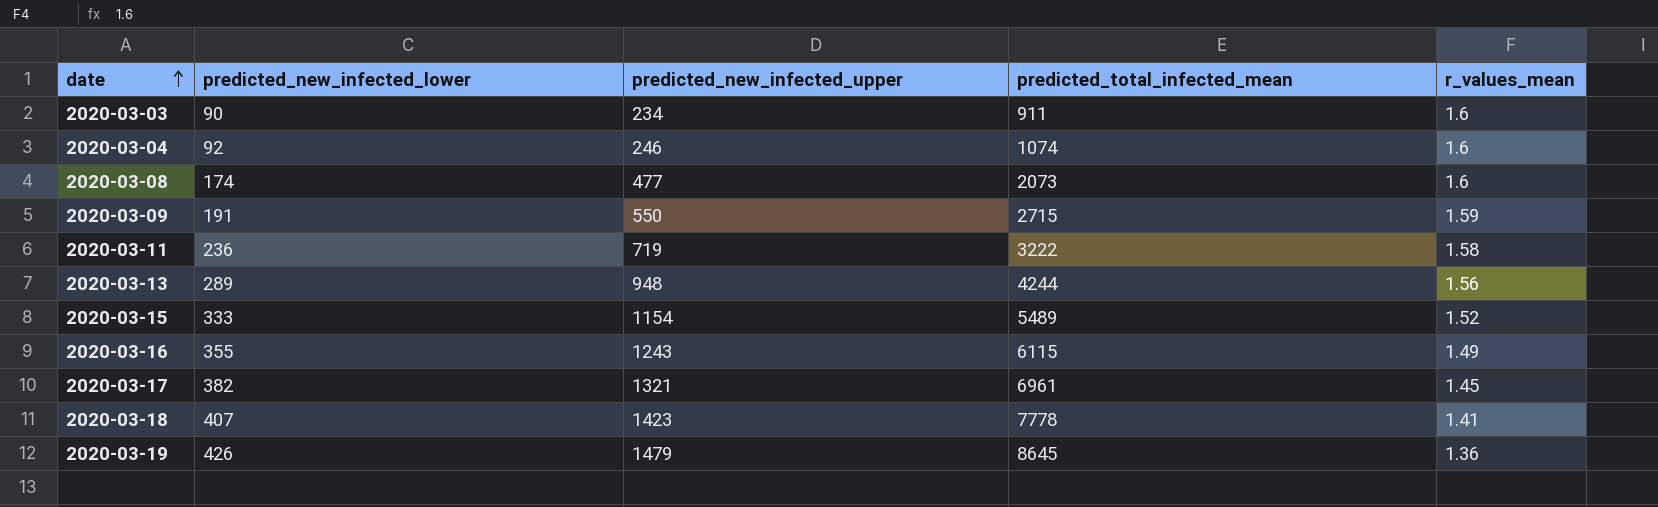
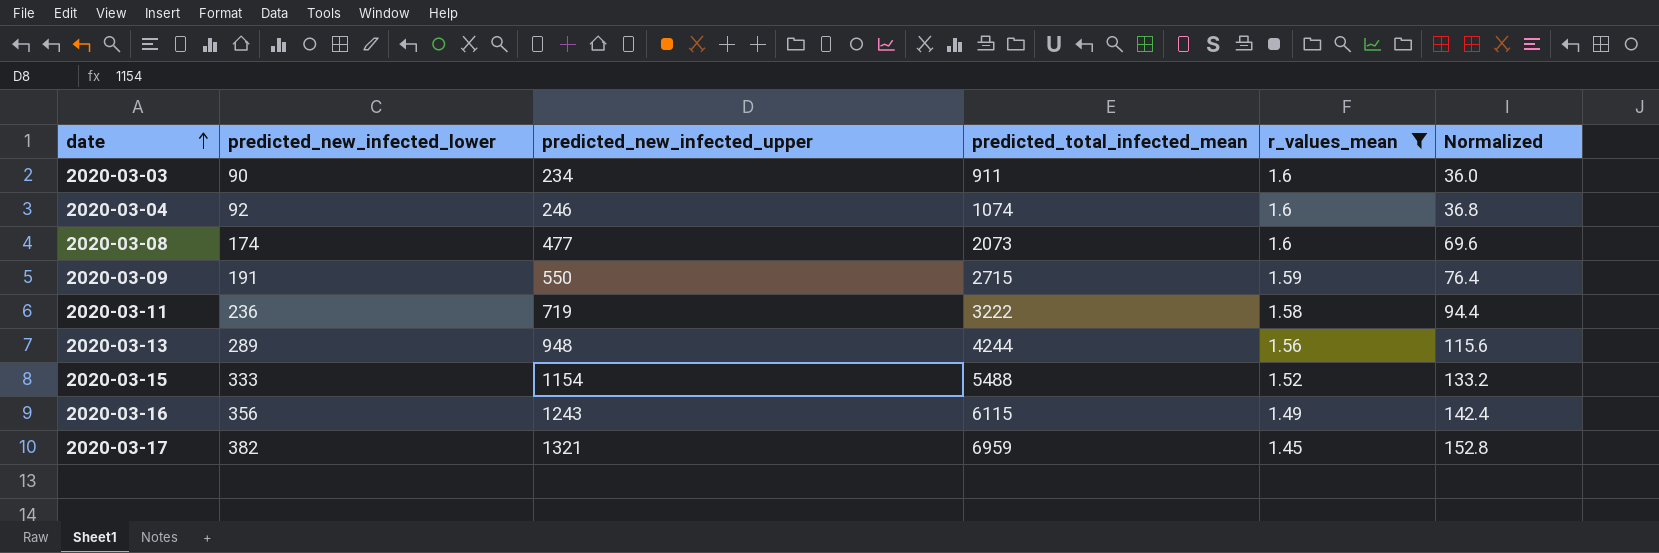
filter: none -> r_values_mean >= 1.45
column Normalized | formula: none -> [predicted_new_infected_lower] * 0.4
2020-03-15 | predicted_total_infected_mean: 5489 -> 5488
2020-03-16 | predicted_new_infected_lower: 355 -> 356
2020-03-17 | predicted_total_infected_mean: 6961 -> 6959

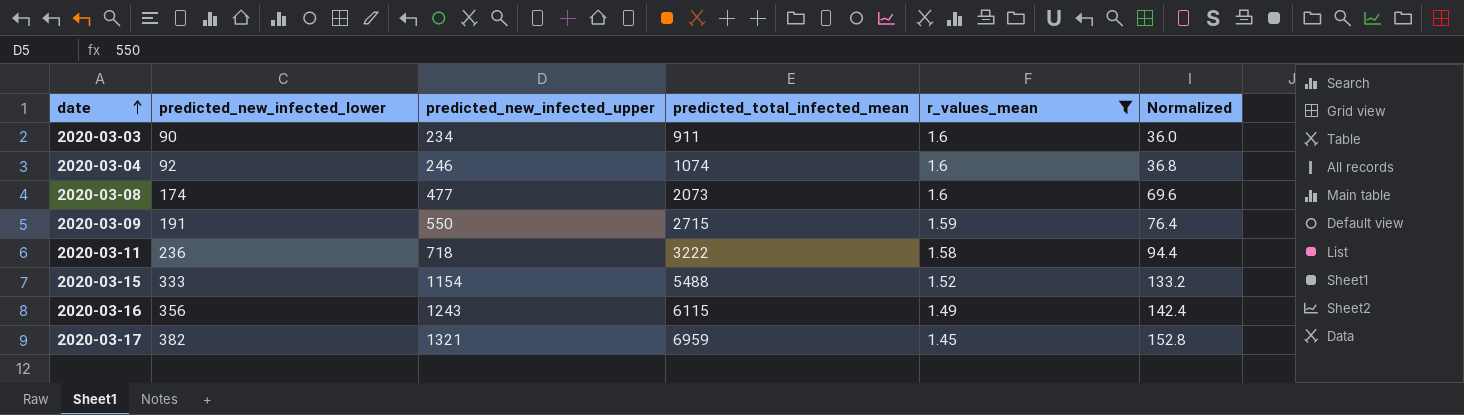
row 2020-03-13: 289 | 948 | 4244 | 1.56 | 115.6 -> none
2020-03-11 | predicted_new_infected_upper: 719 -> 718

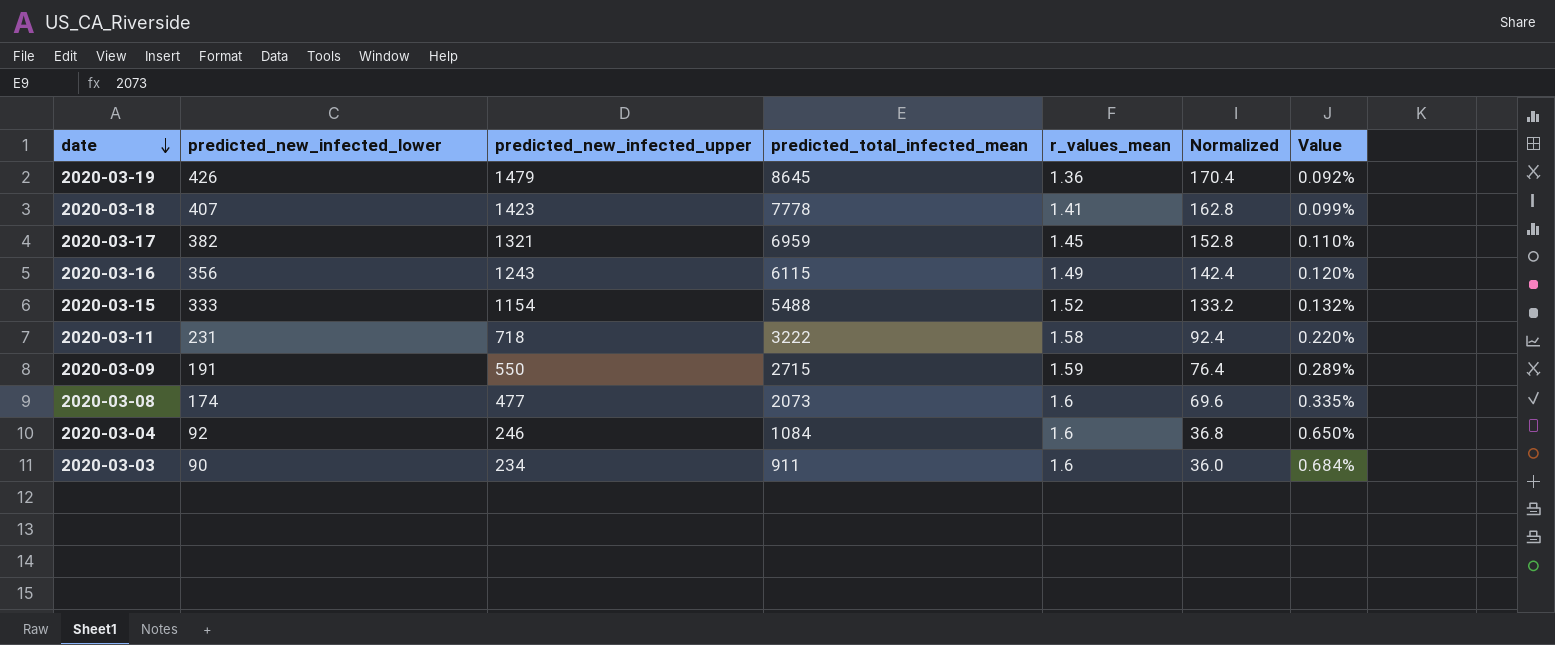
filter: r_values_mean >= 1.45 -> none
row order: date ascending -> date descending
column Value | formula: none -> [r_values_mean] / [predicted_new_infected_upper]
2020-03-11 | predicted_new_infected_lower: 236 -> 231
2020-03-11 | Normalized: 94.4 -> 92.4
2020-03-04 | predicted_total_infected_mean: 1074 -> 1084

